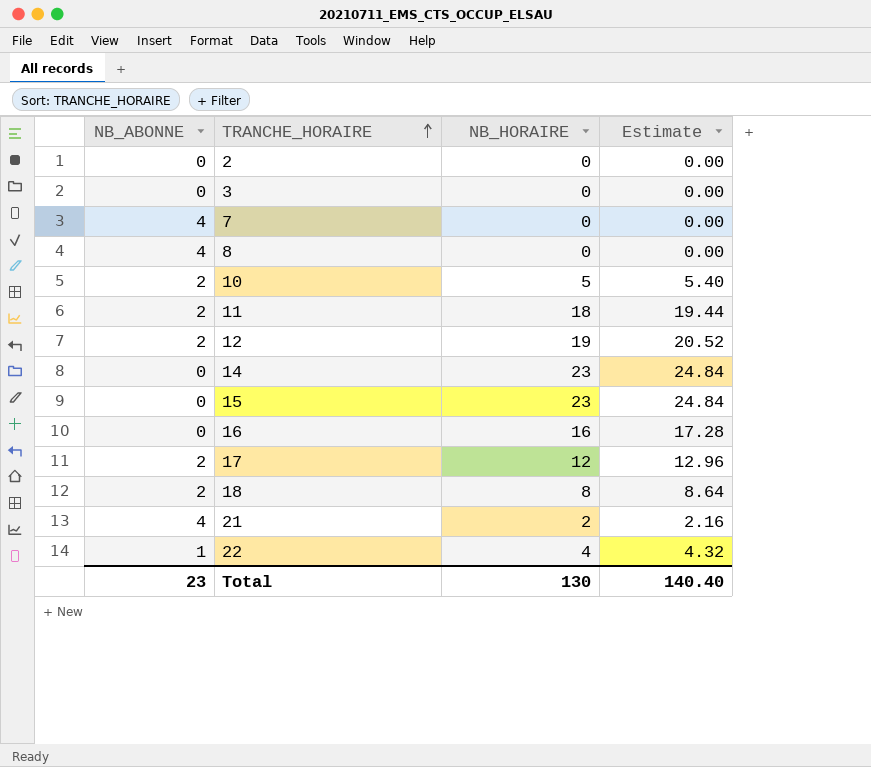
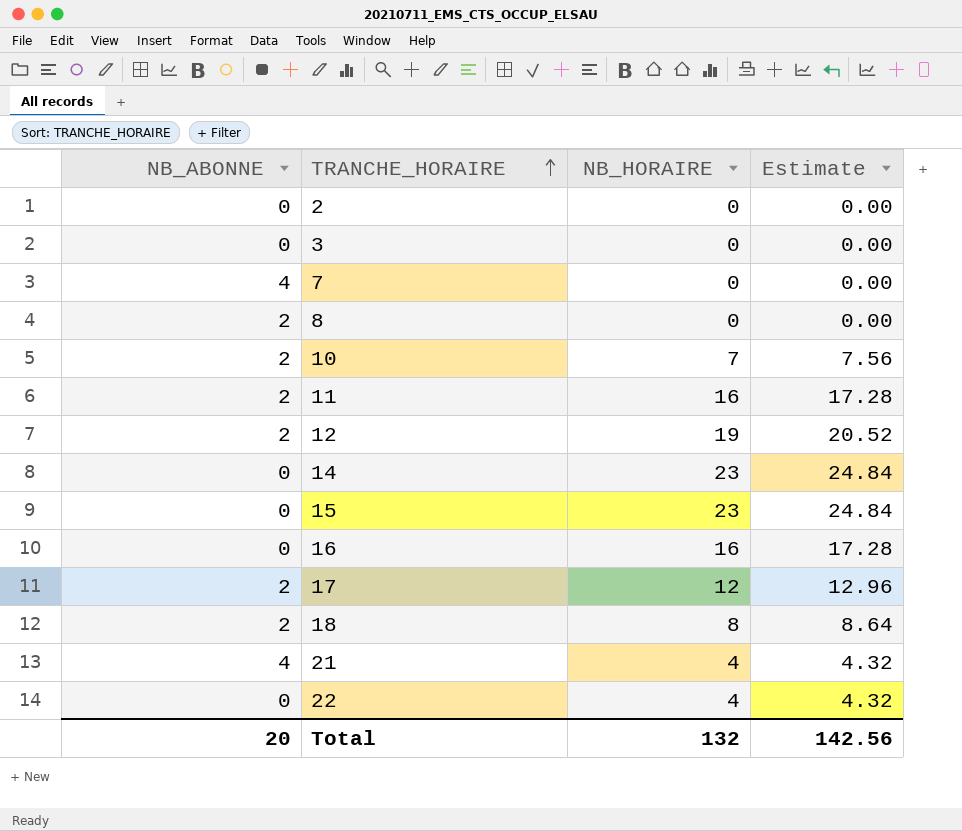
8 | NB_ABONNE: 4 -> 2
10 | NB_HORAIRE: 5 -> 7
10 | Estimate: 5.40 -> 7.56
11 | NB_HORAIRE: 18 -> 16
11 | Estimate: 19.44 -> 17.28
21 | NB_HORAIRE: 2 -> 4
21 | Estimate: 2.16 -> 4.32
22 | NB_ABONNE: 1 -> 0
Total | NB_ABONNE: 23 -> 20
Total | NB_HORAIRE: 130 -> 132
Total | Estimate: 140.40 -> 142.56

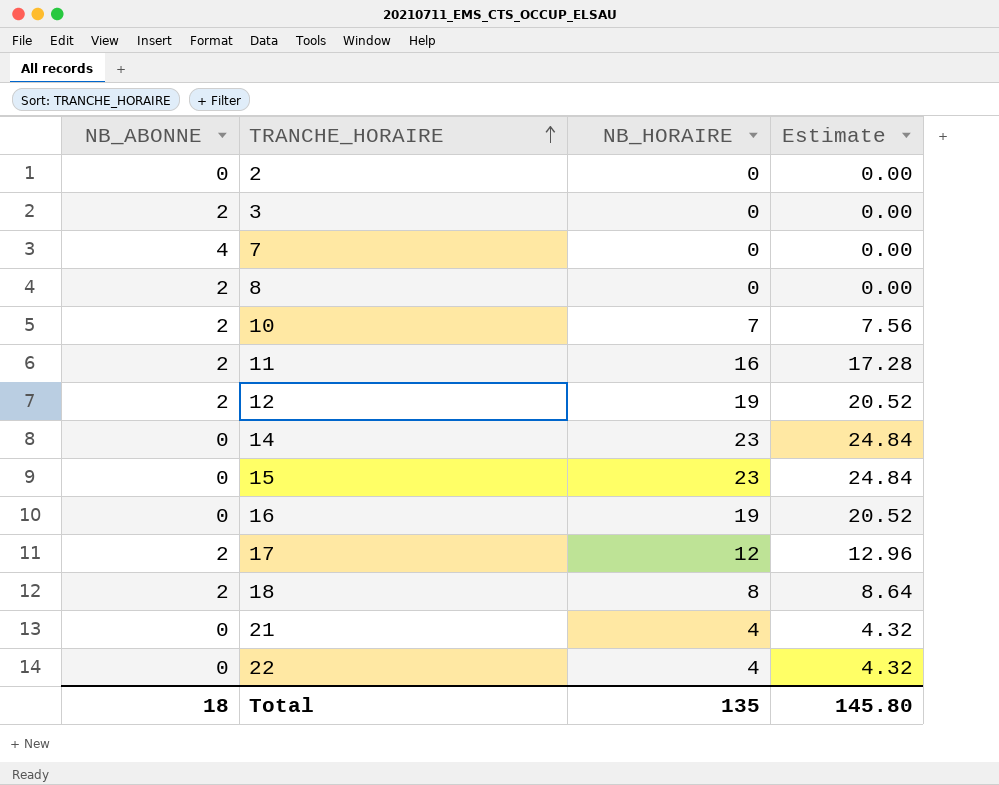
3 | NB_ABONNE: 0 -> 2
16 | NB_HORAIRE: 16 -> 19
16 | Estimate: 17.28 -> 20.52
21 | NB_ABONNE: 4 -> 0
Total | NB_ABONNE: 20 -> 18
Total | NB_HORAIRE: 132 -> 135
Total | Estimate: 142.56 -> 145.80

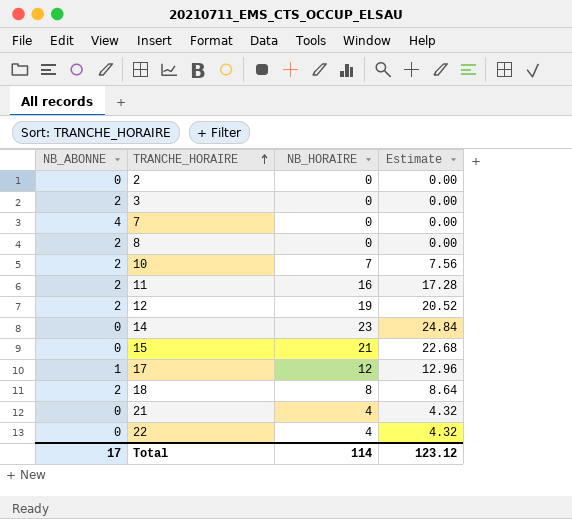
row 16: 0 | 19 | 20.52 -> none
15 | NB_HORAIRE: 23 -> 21
15 | Estimate: 24.84 -> 22.68
17 | NB_ABONNE: 2 -> 1
Total | NB_ABONNE: 18 -> 17
Total | NB_HORAIRE: 135 -> 114
Total | Estimate: 145.80 -> 123.12

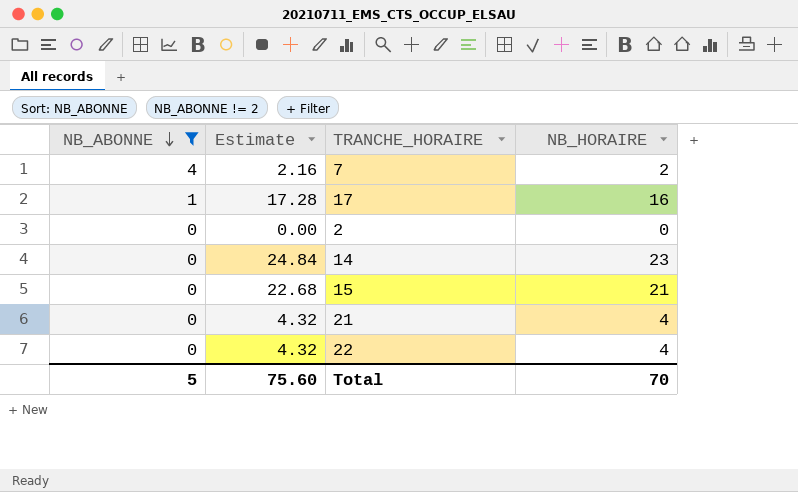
filter: none -> NB_ABONNE != 2
row order: TRANCHE_HORAIRE ascending -> NB_ABONNE descending
column Estimate | position: 4 -> 2
7 | Estimate: 0.00 -> 2.16
7 | NB_HORAIRE: 0 -> 2
17 | Estimate: 12.96 -> 17.28
17 | NB_HORAIRE: 12 -> 16
Total | NB_ABONNE: 17 -> 5
Total | Estimate: 123.12 -> 75.60
Total | NB_HORAIRE: 114 -> 70

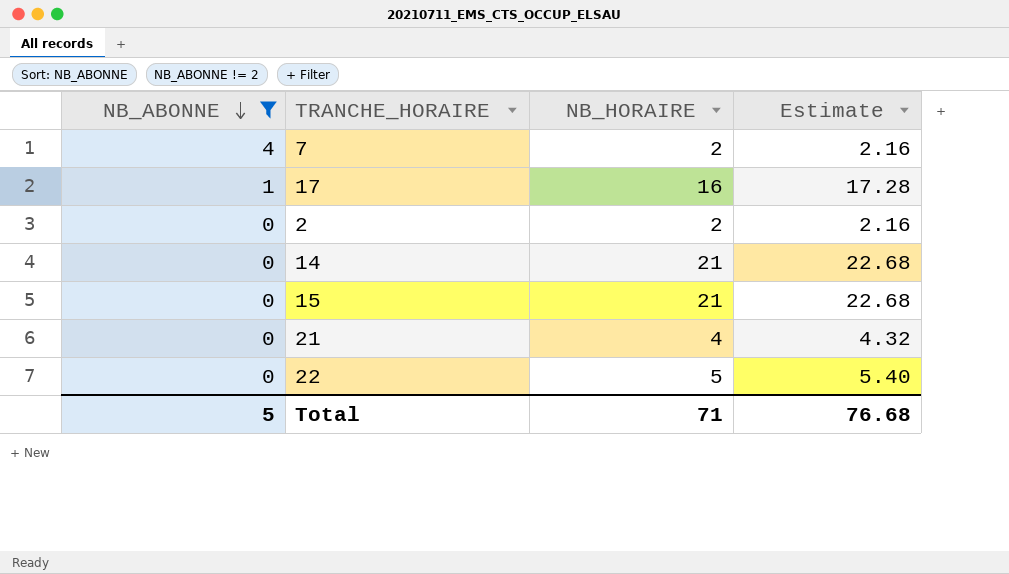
column Estimate | position: 2 -> 4
2 | NB_HORAIRE: 0 -> 2
2 | Estimate: 0.00 -> 2.16
14 | NB_HORAIRE: 23 -> 21
14 | Estimate: 24.84 -> 22.68
22 | NB_HORAIRE: 4 -> 5
22 | Estimate: 4.32 -> 5.40
Total | NB_HORAIRE: 70 -> 71
Total | Estimate: 75.60 -> 76.68

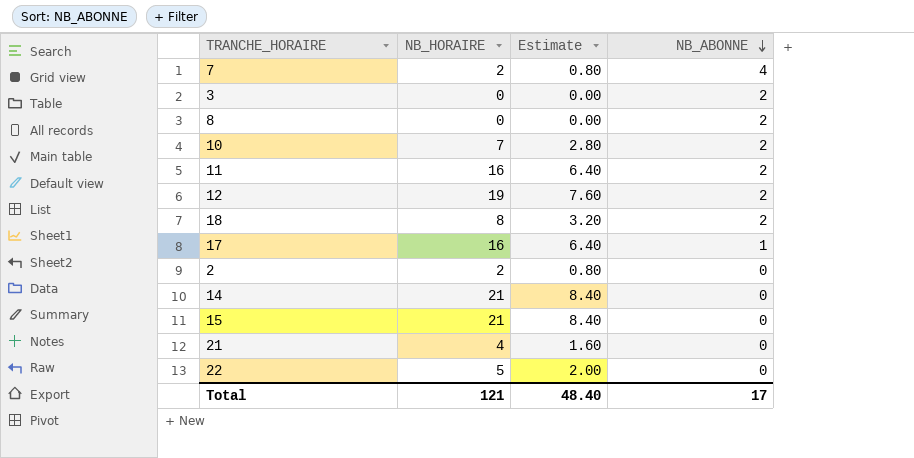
filter: NB_ABONNE != 2 -> none
column Estimate | formula: [NB_HORAIRE] * 1.08 -> [NB_HORAIRE] * 0.4
column NB_ABONNE | position: 1 -> 4
Total | NB_HORAIRE: 71 -> 121
Total | Estimate: 76.68 -> 48.40
Total | NB_ABONNE: 5 -> 17

